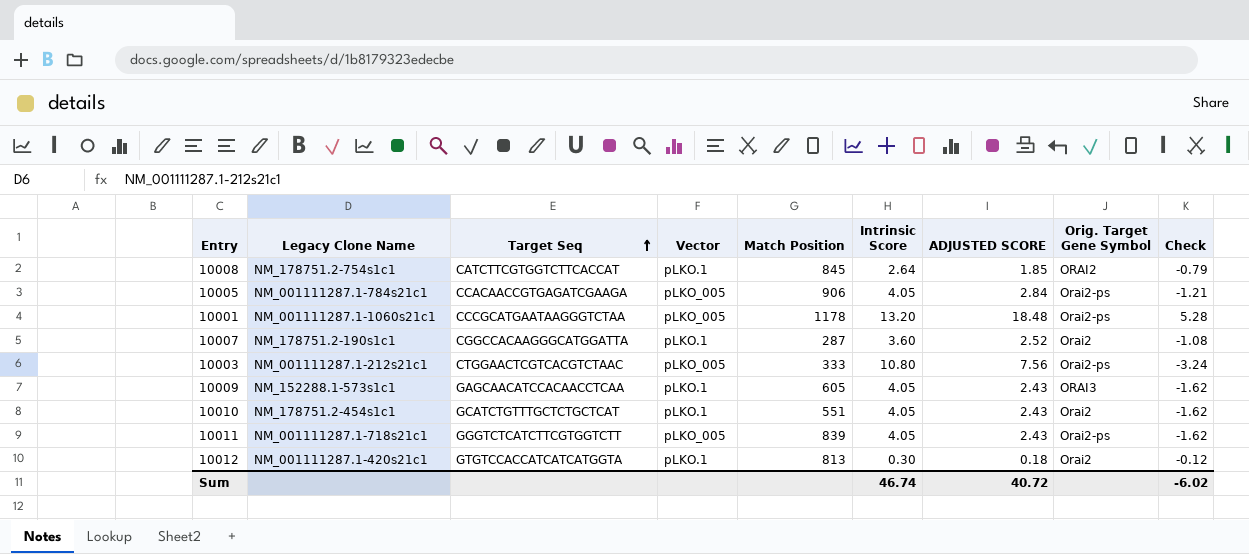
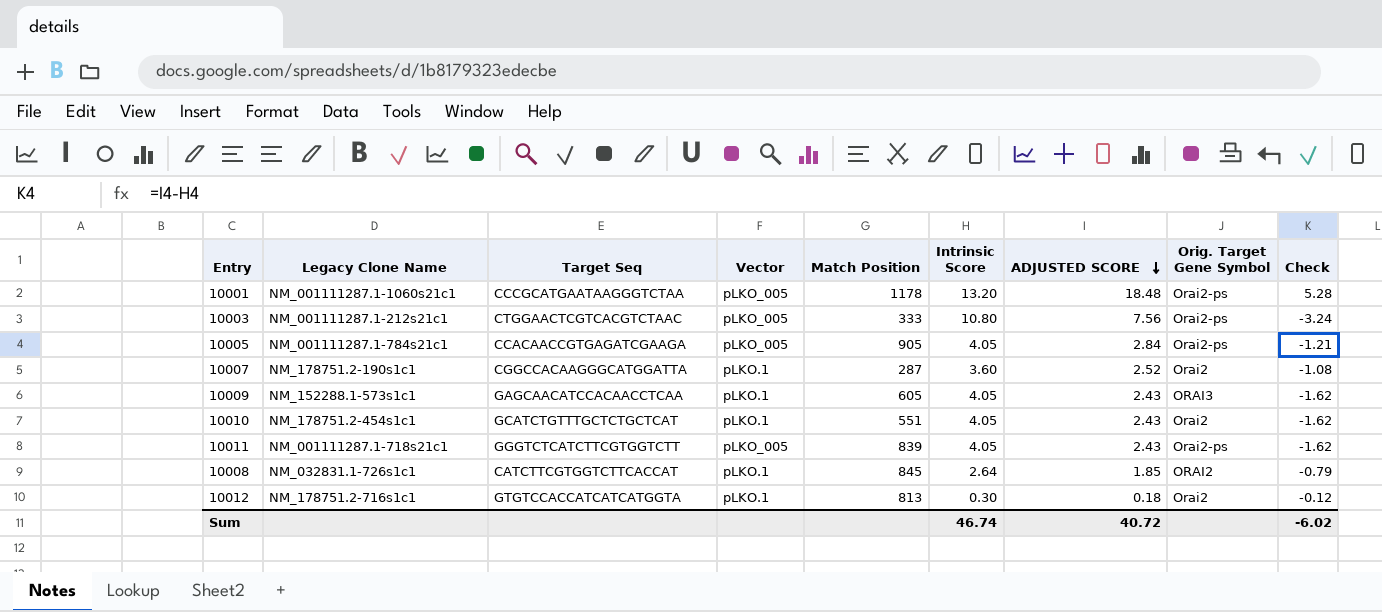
row order: Target Seq ascending -> ADJUSTED SCORE descending
10005 | Match Position: 906 -> 905
10008 | Legacy Clone Name: NM_178751.2-754s1c1 -> NM_032831.1-726s1c1
10012 | Legacy Clone Name: NM_001111287.1-420s21c1 -> NM_178751.2-716s1c1

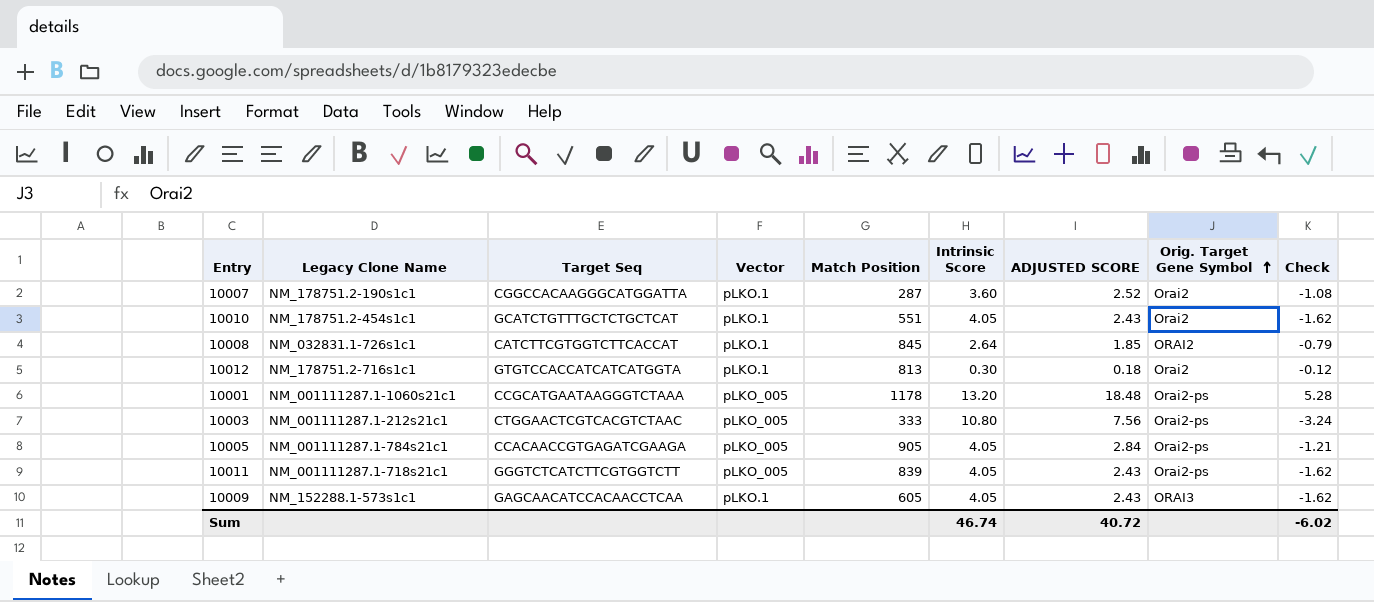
row order: ADJUSTED SCORE descending -> Orig. Target Gene Symbol ascending
10001 | Target Seq: CCCGCATGAATAAGGGTCTAA -> CCGCATGAATAAGGGTCTAAA

